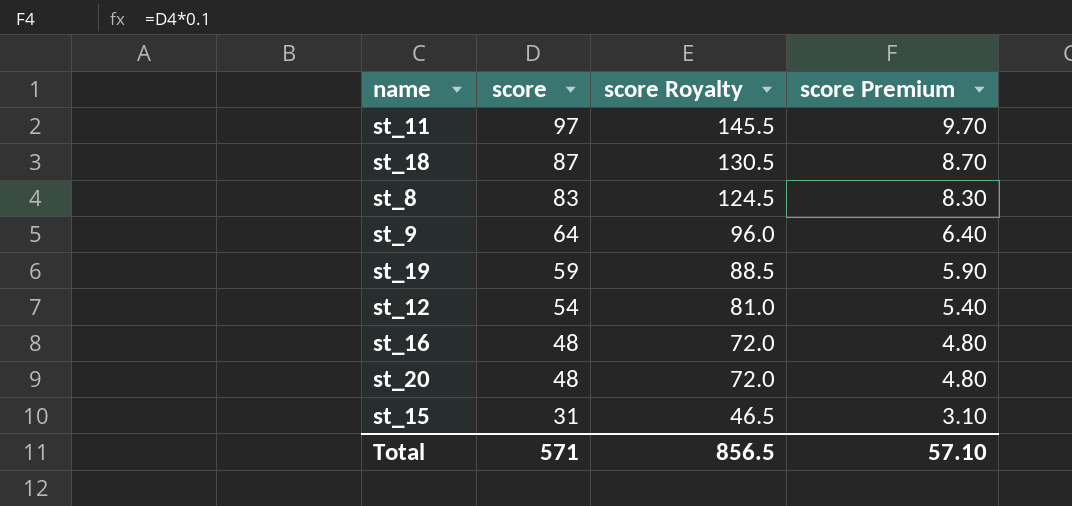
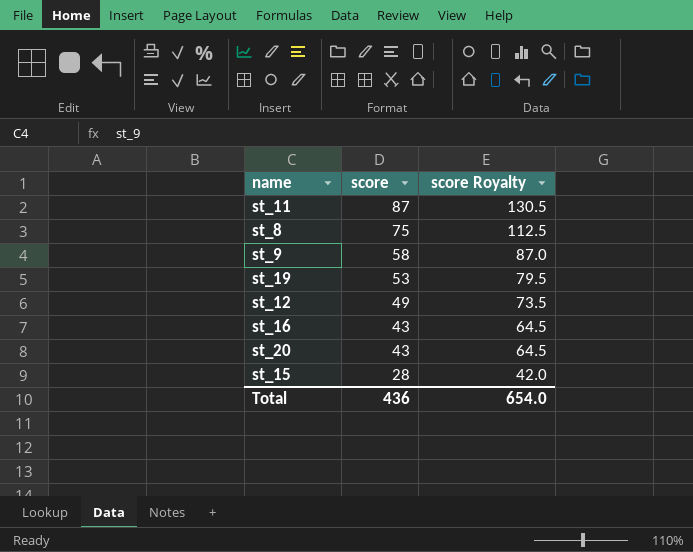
column score Premium | formula: [score] * 0.1 -> none
row st_18: 87 | 130.5 | 8.70 -> none
st_11 | score: 97 -> 87
st_11 | score Royalty: 145.5 -> 130.5
st_8 | score: 83 -> 75
st_8 | score Royalty: 124.5 -> 112.5
st_9 | score: 64 -> 58
st_9 | score Royalty: 96.0 -> 87.0
st_19 | score: 59 -> 53
st_19 | score Royalty: 88.5 -> 79.5
st_12 | score: 54 -> 49
st_12 | score Royalty: 81.0 -> 73.5
st_16 | score: 48 -> 43
st_16 | score Royalty: 72.0 -> 64.5
st_20 | score: 48 -> 43
st_20 | score Royalty: 72.0 -> 64.5
st_15 | score: 31 -> 28
st_15 | score Royalty: 46.5 -> 42.0
Total | score: 571 -> 436
Total | score Royalty: 856.5 -> 654.0

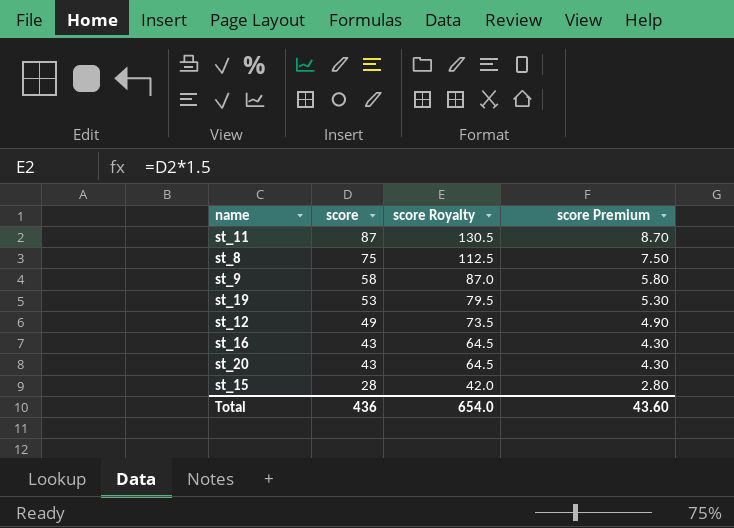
column score Premium | formula: none -> [score] * 0.1

